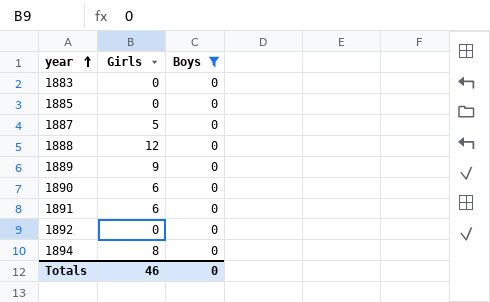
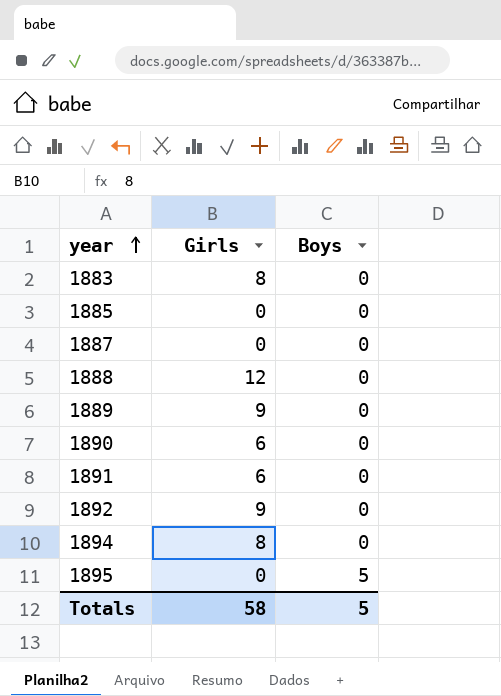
filter: Boys = 0 -> none
1883 | Girls: 0 -> 8
1887 | Girls: 5 -> 0
1892 | Girls: 0 -> 9
Totals | Girls: 46 -> 58
Totals | Boys: 0 -> 5

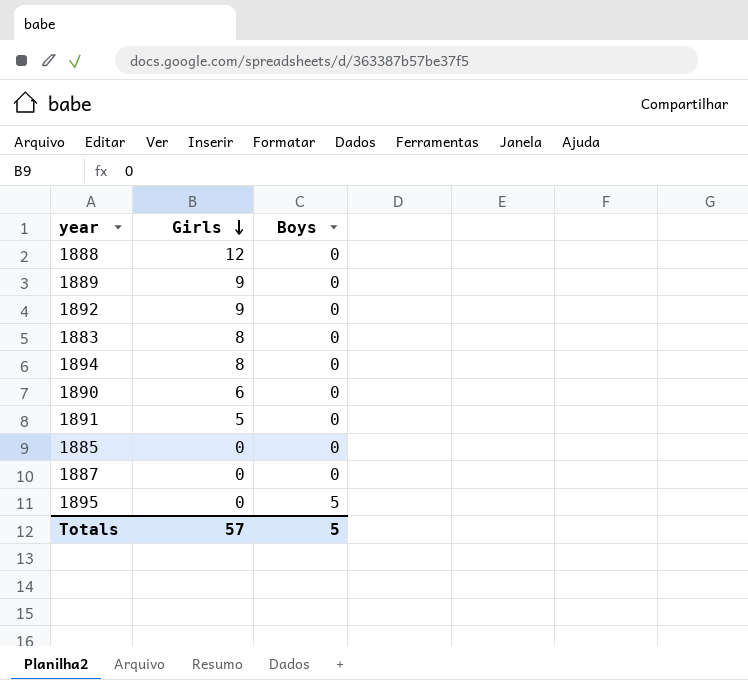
row order: year ascending -> Girls descending
1891 | Girls: 6 -> 5
Totals | Girls: 58 -> 57

